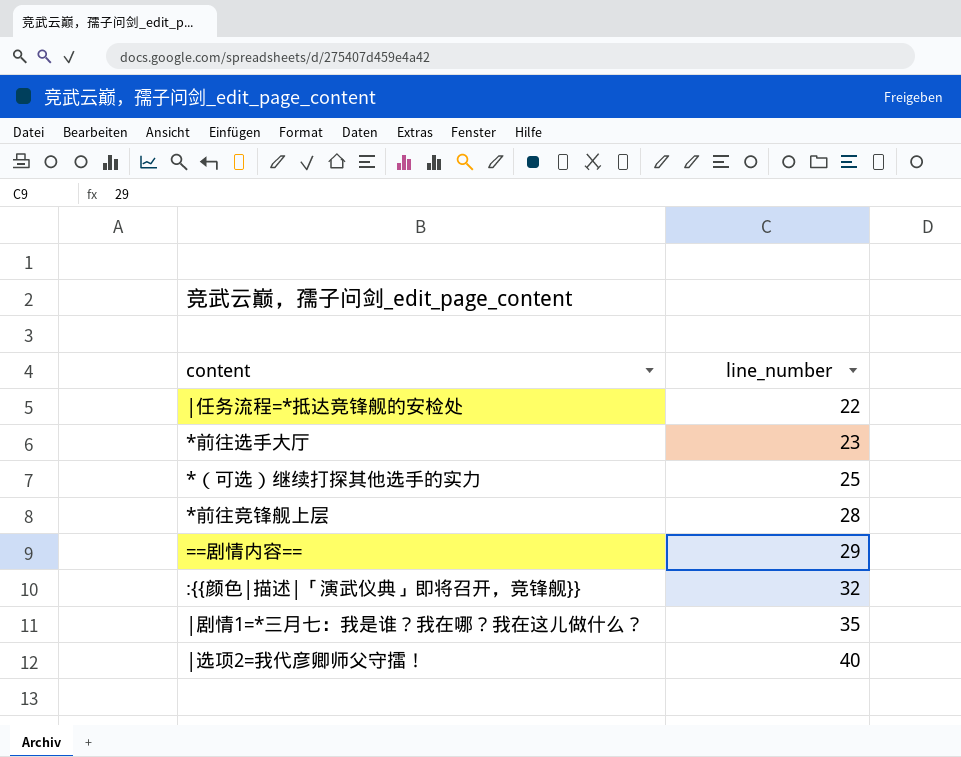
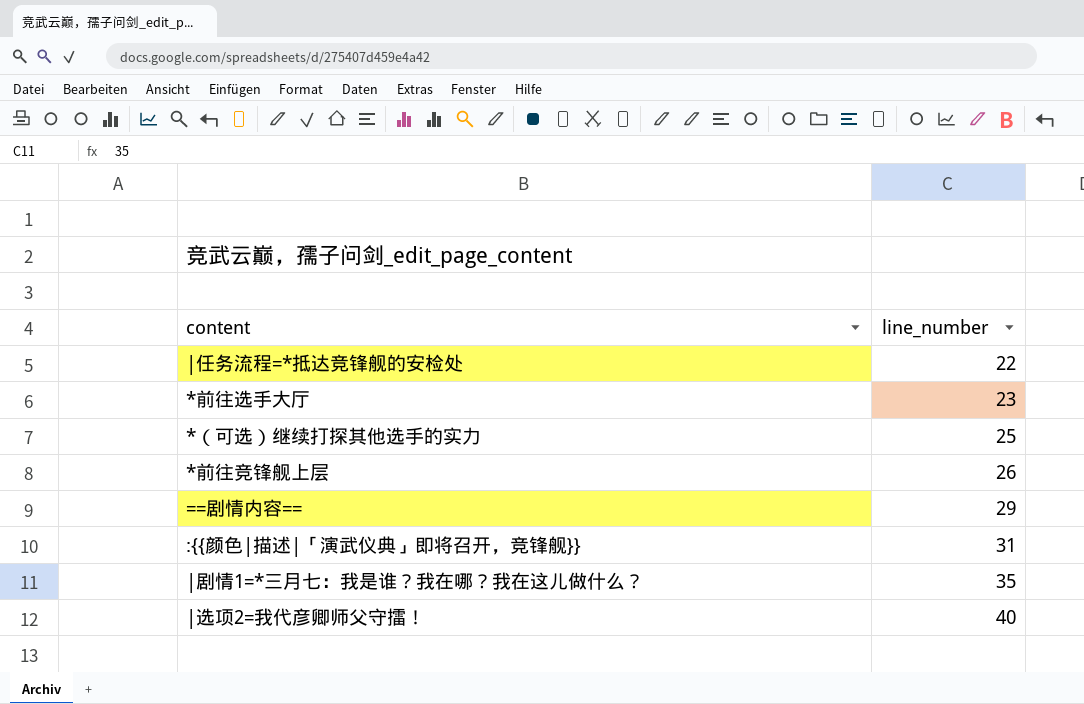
*前往竞锋舰上层 | line_number: 28 -> 26
:{{颜色|描述|「演武仪典」即将召开，竞锋舰}} | line_number: 32 -> 31

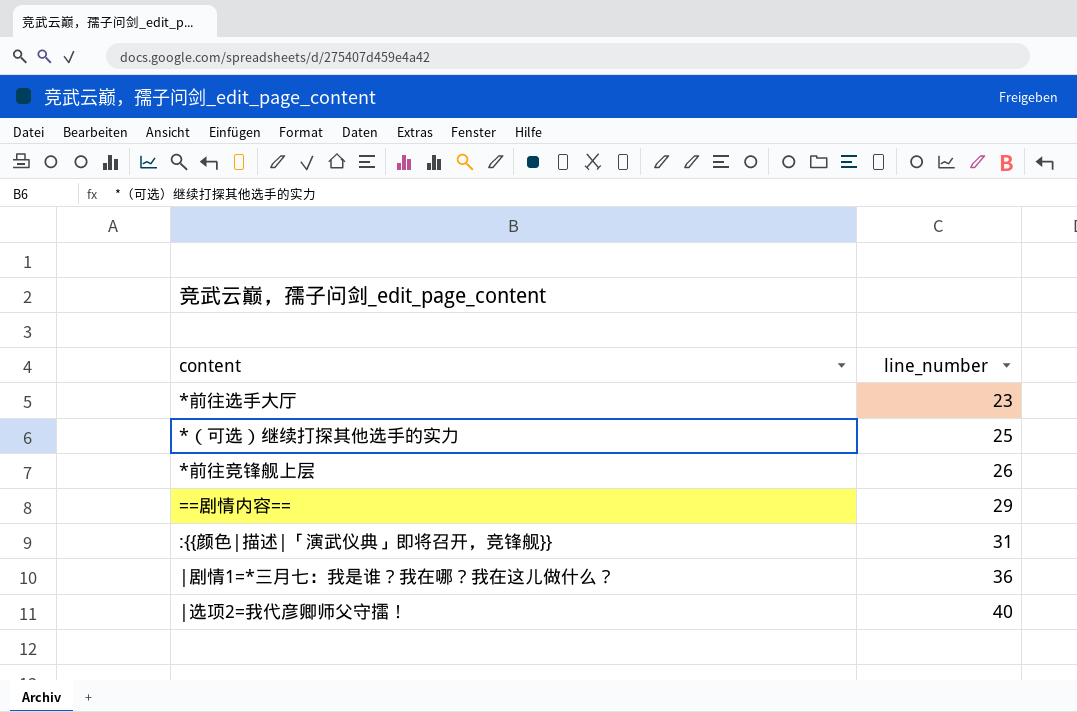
row |任务流程=*抵达竞锋舰的安检处: 22 -> none
|剧情1=*三月七：我是谁？我在哪？我在这儿做什么？ | line_number: 35 -> 36

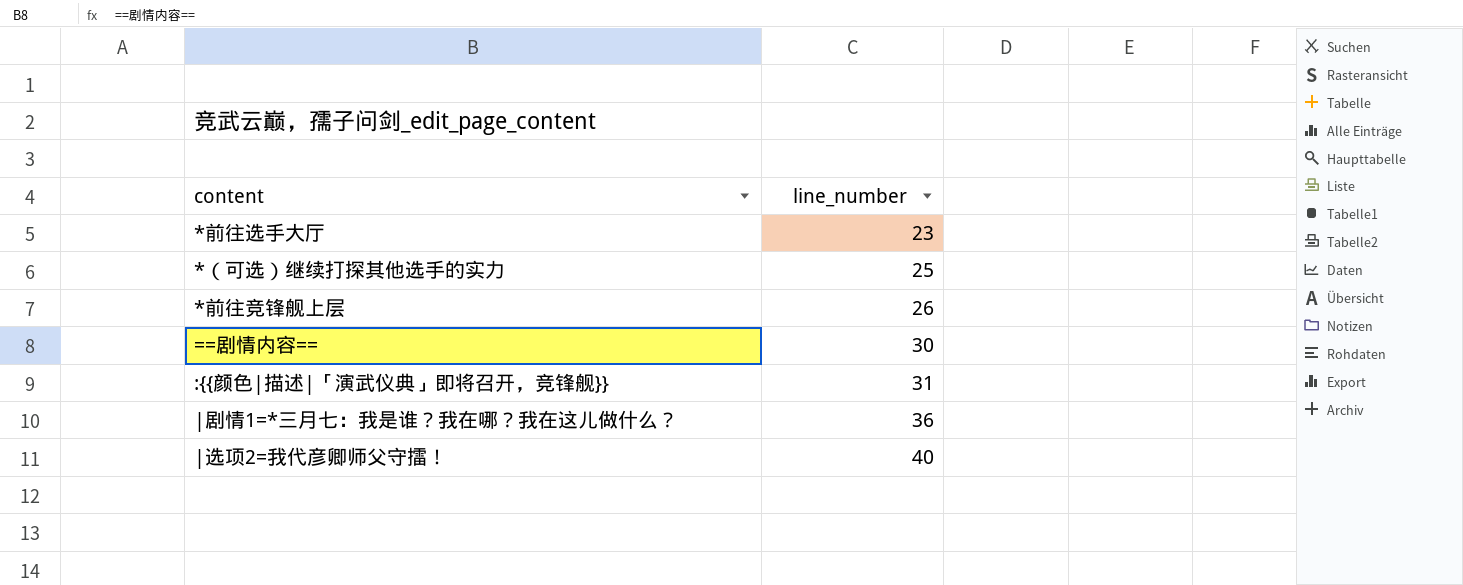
==剧情内容== | line_number: 29 -> 30

